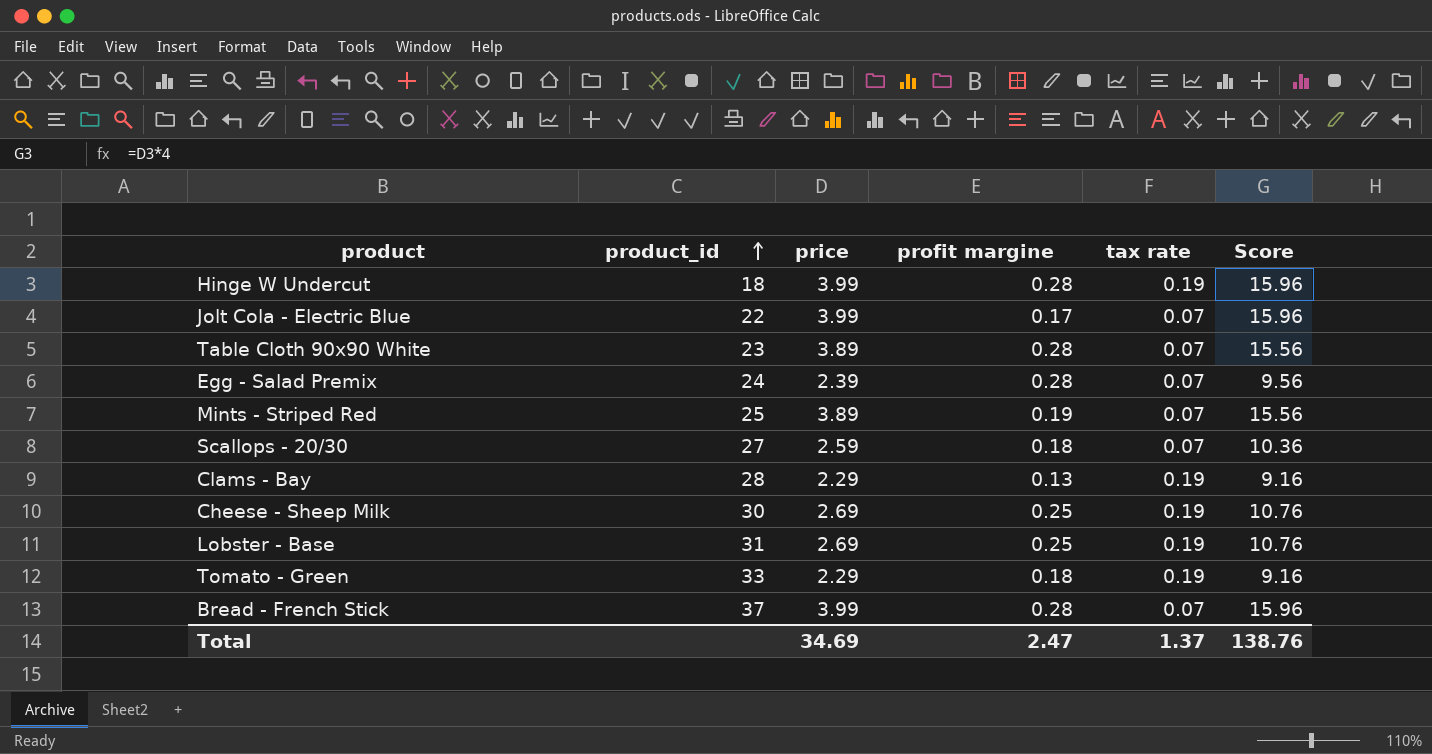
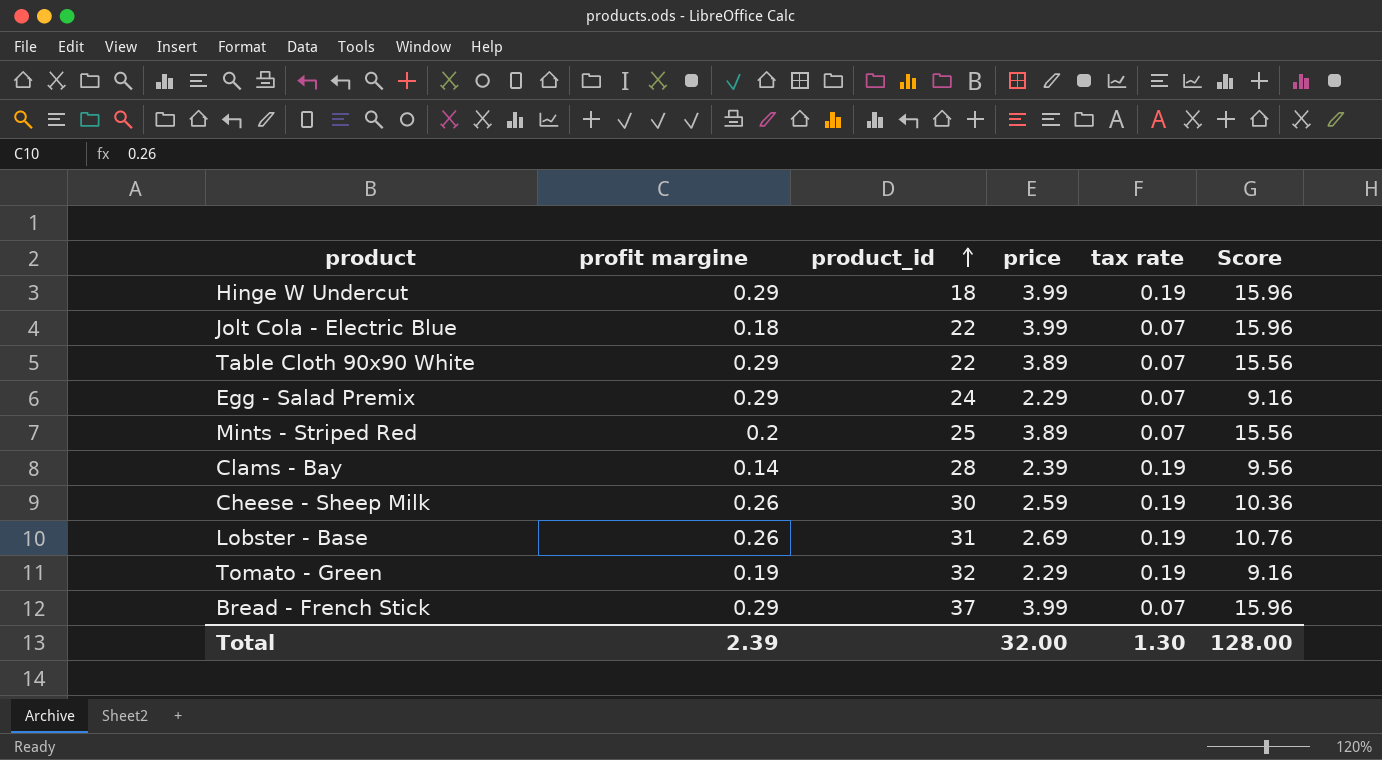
column profit margine | position: 4 -> 2
row Scallops - 20/30: 27 | 2.59 | 0.18 | 0.07 | 10.36 -> none
Hinge W Undercut | profit margine: 0.28 -> 0.29
Jolt Cola - Electric Blue | profit margine: 0.17 -> 0.18
Table Cloth 90x90 White | profit margine: 0.28 -> 0.29
Table Cloth 90x90 White | product_id: 23 -> 22
Egg - Salad Premix | profit margine: 0.28 -> 0.29
Egg - Salad Premix | price: 2.39 -> 2.29
Egg - Salad Premix | Score: 9.56 -> 9.16
Mints - Striped Red | profit margine: 0.19 -> 0.2
Clams - Bay | profit margine: 0.13 -> 0.14
Clams - Bay | price: 2.29 -> 2.39
Clams - Bay | Score: 9.16 -> 9.56
Cheese - Sheep Milk | profit margine: 0.25 -> 0.26
Cheese - Sheep Milk | price: 2.69 -> 2.59
Cheese - Sheep Milk | Score: 10.76 -> 10.36
Lobster - Base | profit margine: 0.25 -> 0.26
Tomato - Green | profit margine: 0.18 -> 0.19
Tomato - Green | product_id: 33 -> 32
Bread - French Stick | profit margine: 0.28 -> 0.29
Total | profit margine: 2.47 -> 2.39
Total | price: 34.69 -> 32.00
Total | tax rate: 1.37 -> 1.30
Total | Score: 138.76 -> 128.00

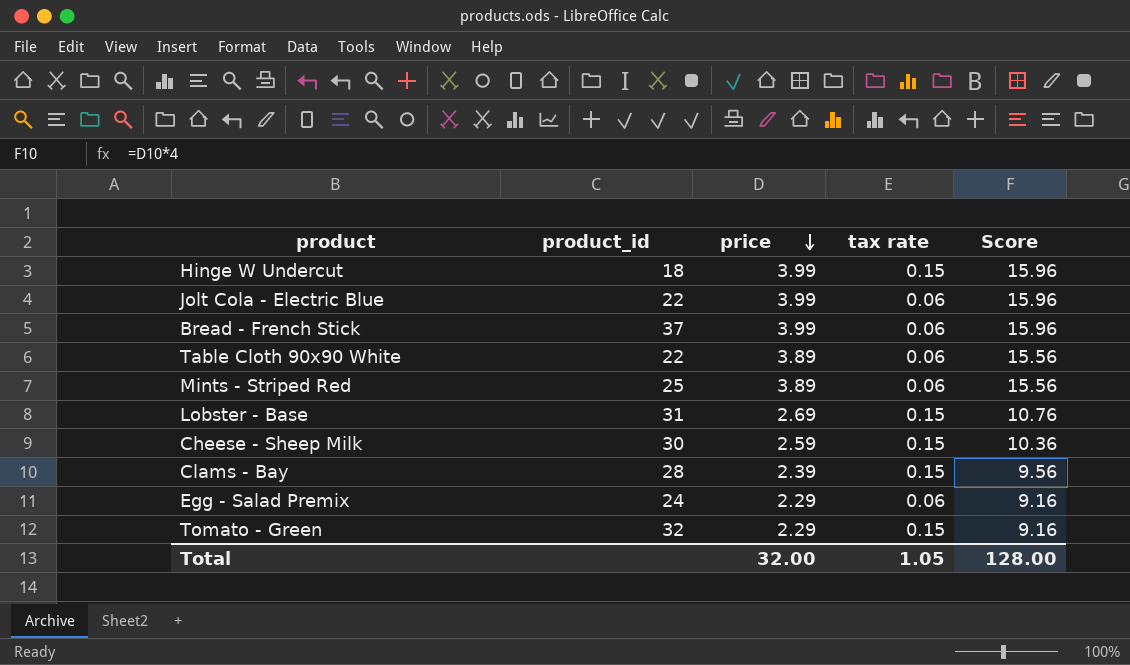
row order: product_id ascending -> price descending
column profit margine | position: 2 -> none
Hinge W Undercut | tax rate: 0.19 -> 0.15
Jolt Cola - Electric Blue | tax rate: 0.07 -> 0.06
Bread - French Stick | tax rate: 0.07 -> 0.06
Table Cloth 90x90 White | tax rate: 0.07 -> 0.06
Mints - Striped Red | tax rate: 0.07 -> 0.06
Lobster - Base | tax rate: 0.19 -> 0.15
Cheese - Sheep Milk | tax rate: 0.19 -> 0.15
Clams - Bay | tax rate: 0.19 -> 0.15
Egg - Salad Premix | tax rate: 0.07 -> 0.06
Tomato - Green | tax rate: 0.19 -> 0.15
Total | tax rate: 1.30 -> 1.05

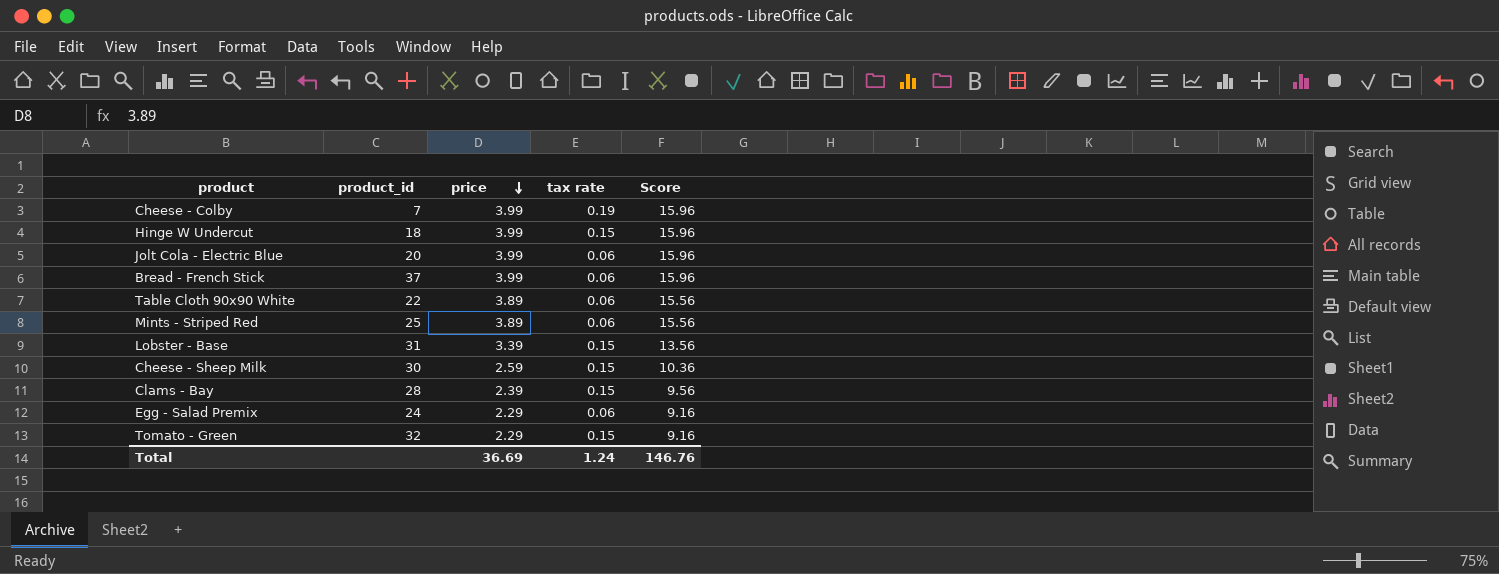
row Cheese - Colby: none -> 7 | 3.99 | 0.19 | 15.96
Jolt Cola - Electric Blue | product_id: 22 -> 20
Lobster - Base | price: 2.69 -> 3.39
Lobster - Base | Score: 10.76 -> 13.56
Total | price: 32.00 -> 36.69
Total | tax rate: 1.05 -> 1.24
Total | Score: 128.00 -> 146.76

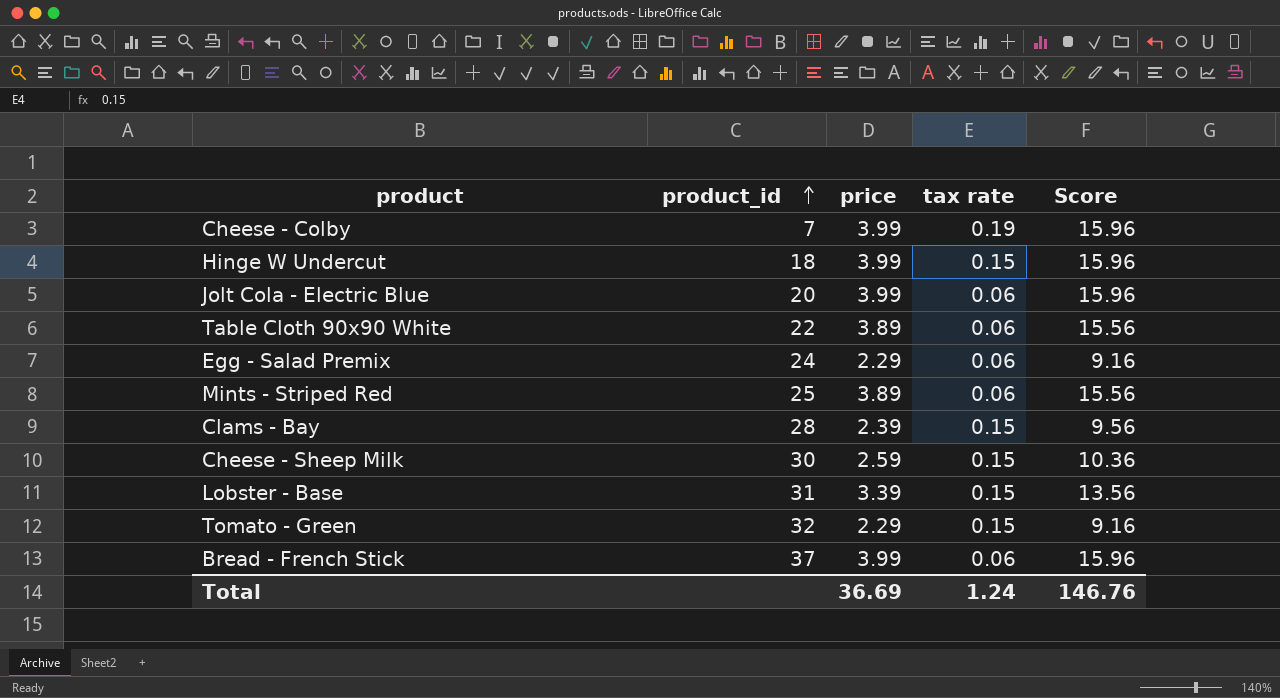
row order: price descending -> product_id ascending

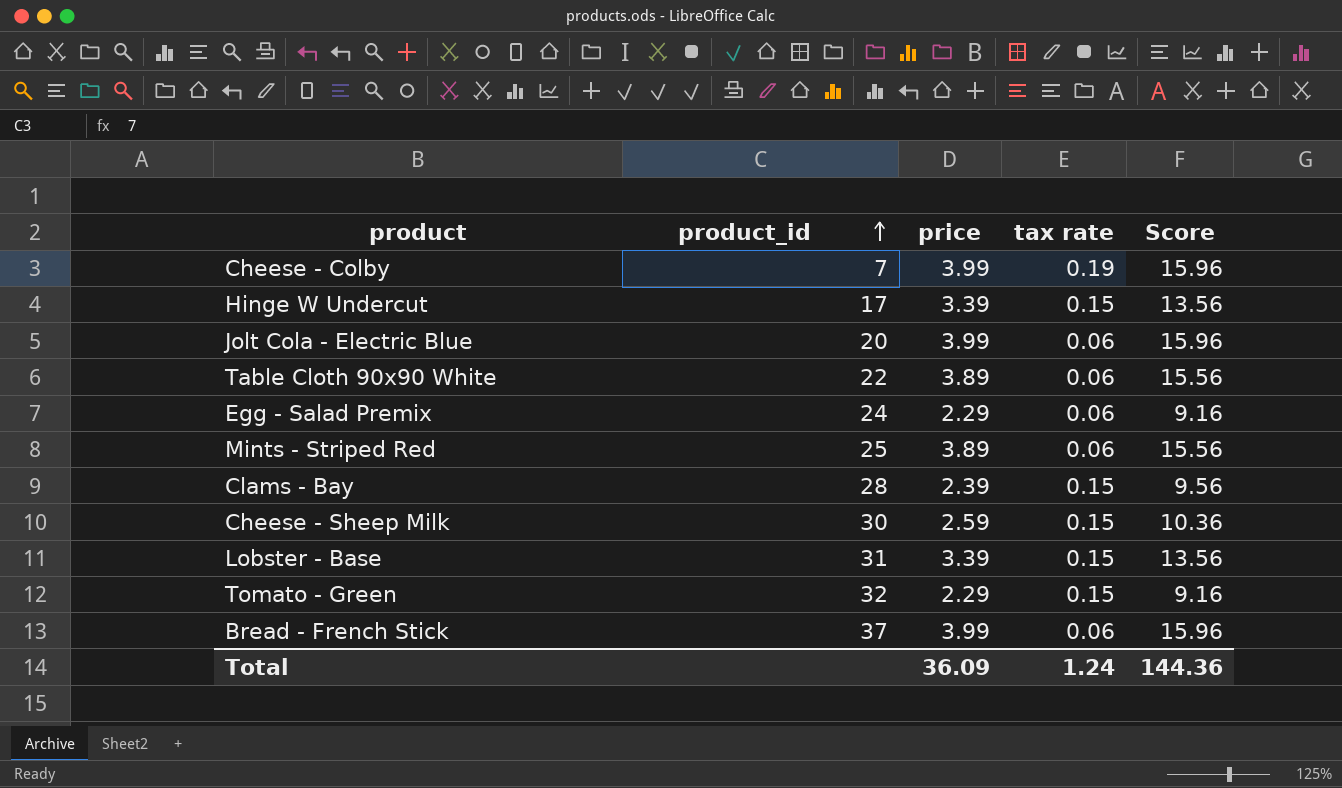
Hinge W Undercut | product_id: 18 -> 17
Hinge W Undercut | price: 3.99 -> 3.39
Hinge W Undercut | Score: 15.96 -> 13.56
Total | price: 36.69 -> 36.09
Total | Score: 146.76 -> 144.36

